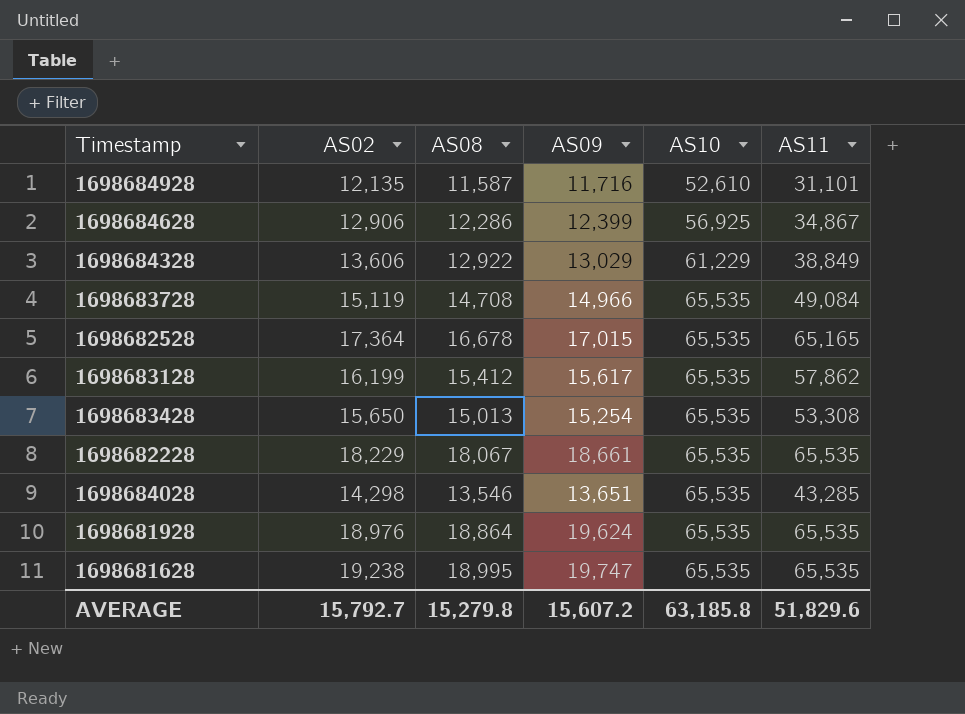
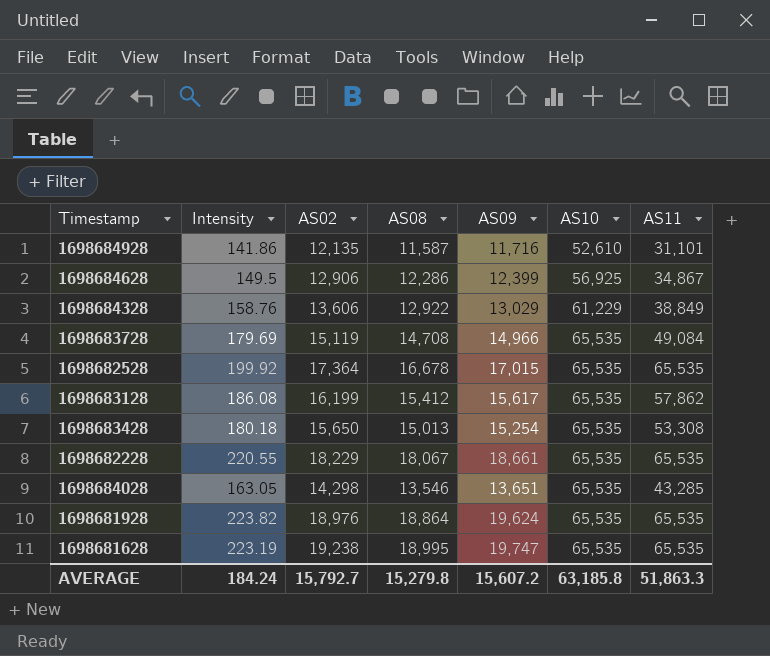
column Intensity | position: none -> 2
1698682528 | AS11: 65,165 -> 65,535
AVERAGE | AS11: 51,829.6 -> 51,863.3

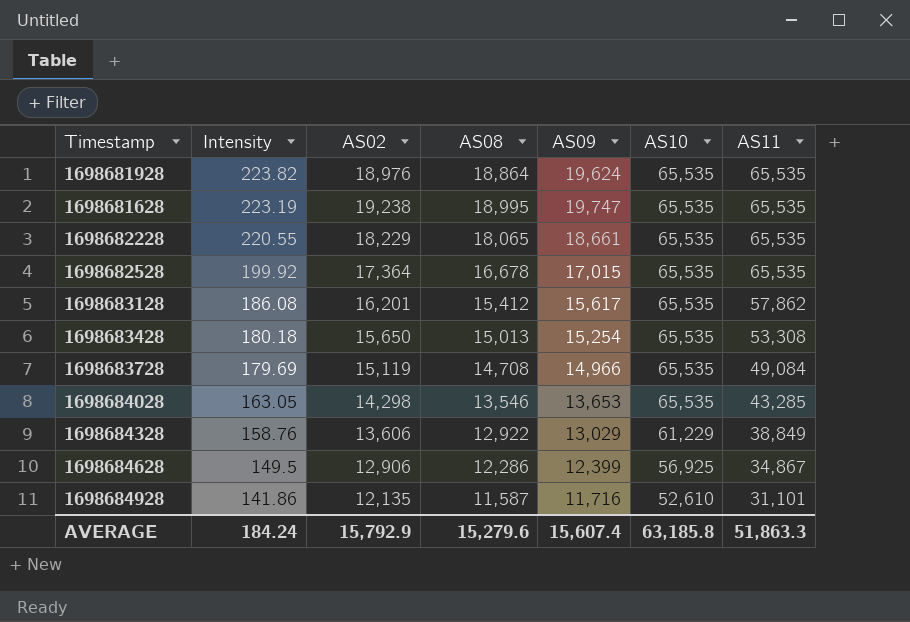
row order: AS10 ascending -> Intensity descending
1698682228 | AS08: 18,067 -> 18,065
1698683128 | AS02: 16,199 -> 16,201
1698684028 | AS09: 13,651 -> 13,653
AVERAGE | AS02: 15,792.7 -> 15,792.9
AVERAGE | AS08: 15,279.8 -> 15,279.6
AVERAGE | AS09: 15,607.2 -> 15,607.4

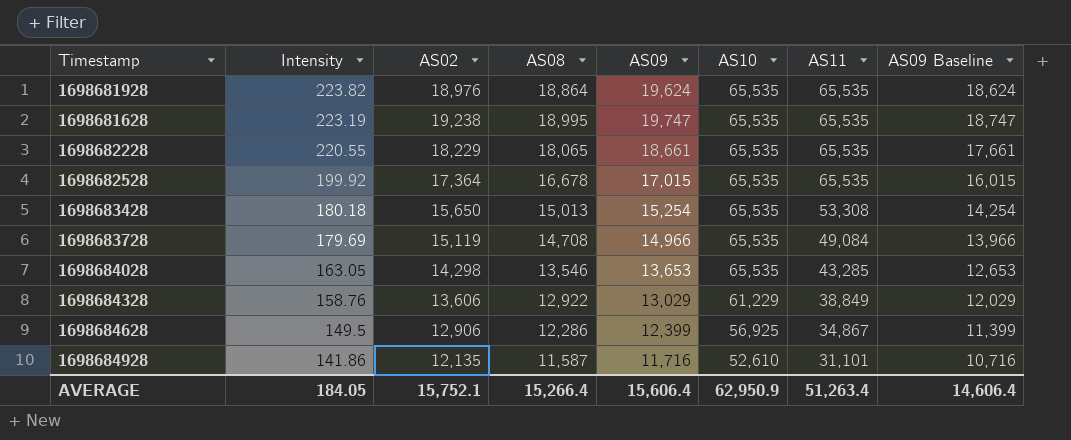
column AS09 Baseline | formula: none -> [AS09] - 1000
row 1698683128: 186.08 | 16,201 | 15,412 | 15,617 | 65,535 | 57,862 -> none
AVERAGE | Intensity: 184.24 -> 184.05
AVERAGE | AS02: 15,792.9 -> 15,752.1
AVERAGE | AS08: 15,279.6 -> 15,266.4
AVERAGE | AS09: 15,607.4 -> 15,606.4
AVERAGE | AS10: 63,185.8 -> 62,950.9
AVERAGE | AS11: 51,863.3 -> 51,263.4

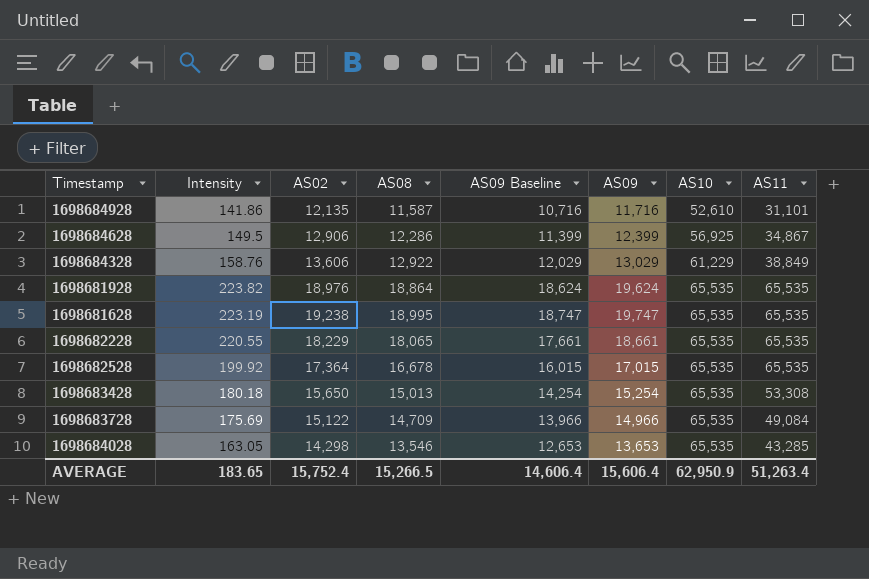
row order: Intensity descending -> AS10 ascending
column AS09 Baseline | position: 8 -> 5
1698683728 | Intensity: 179.69 -> 175.69
1698683728 | AS02: 15,119 -> 15,122
1698683728 | AS08: 14,708 -> 14,709
AVERAGE | Intensity: 184.05 -> 183.65
AVERAGE | AS02: 15,752.1 -> 15,752.4
AVERAGE | AS08: 15,266.4 -> 15,266.5

